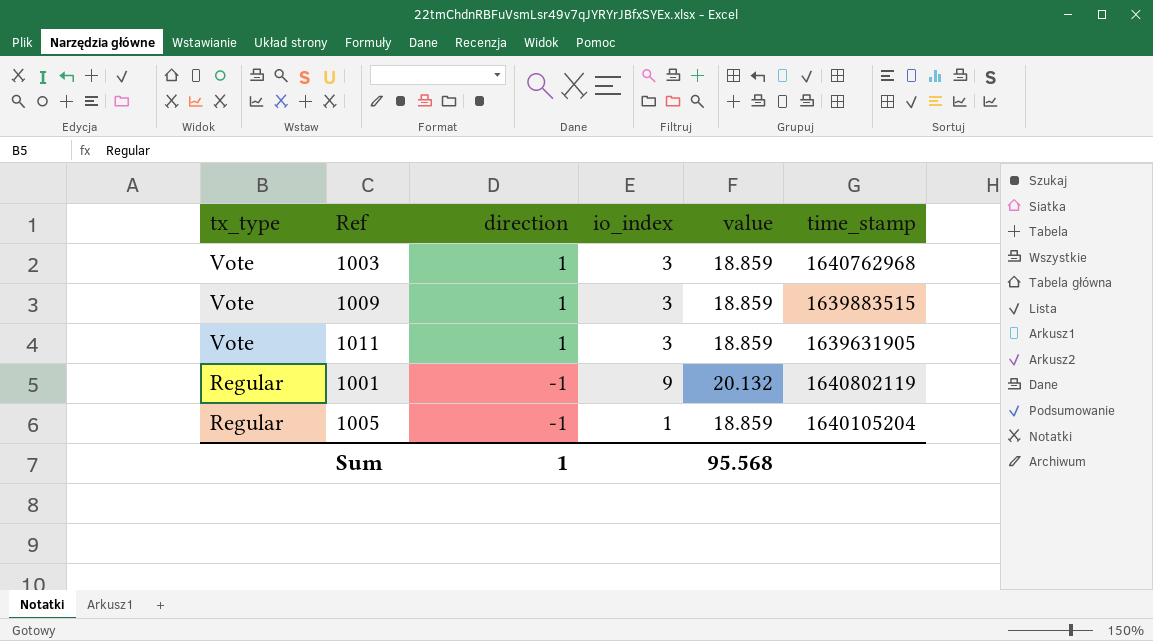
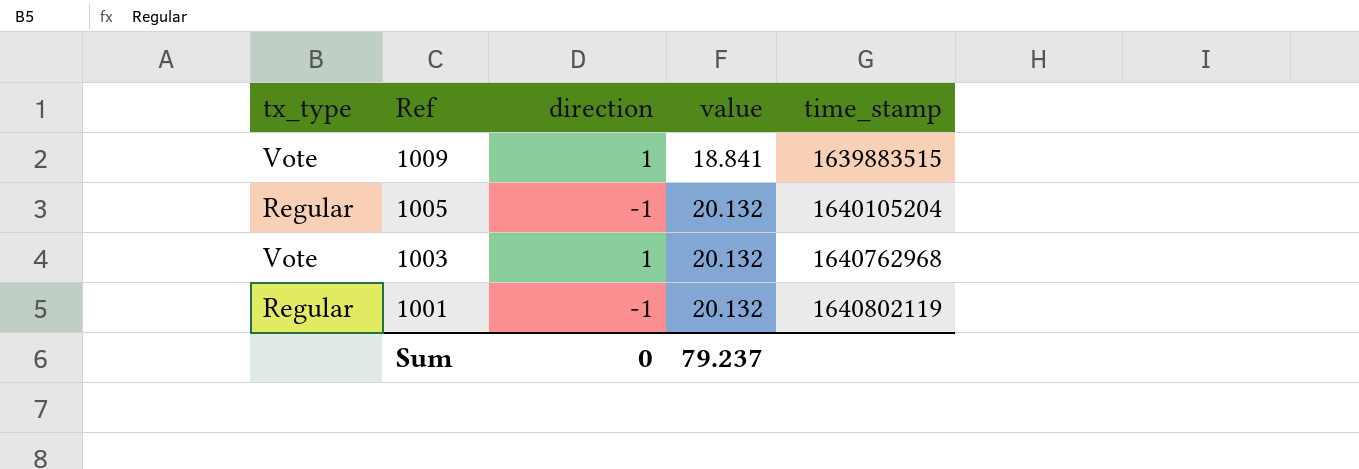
row order: tx_type descending -> Ref descending
column io_index | position: 4 -> none
row 1011: Vote | 1 | 3 | 18.859 | 1639631905 -> none
1009 | value: 18.859 -> 18.841
1005 | value: 18.859 -> 20.132
1003 | value: 18.859 -> 20.132
Sum | direction: 1 -> 0
Sum | value: 95.568 -> 79.237

